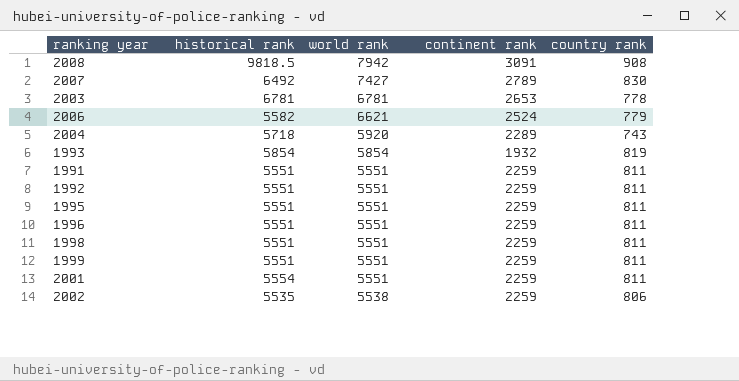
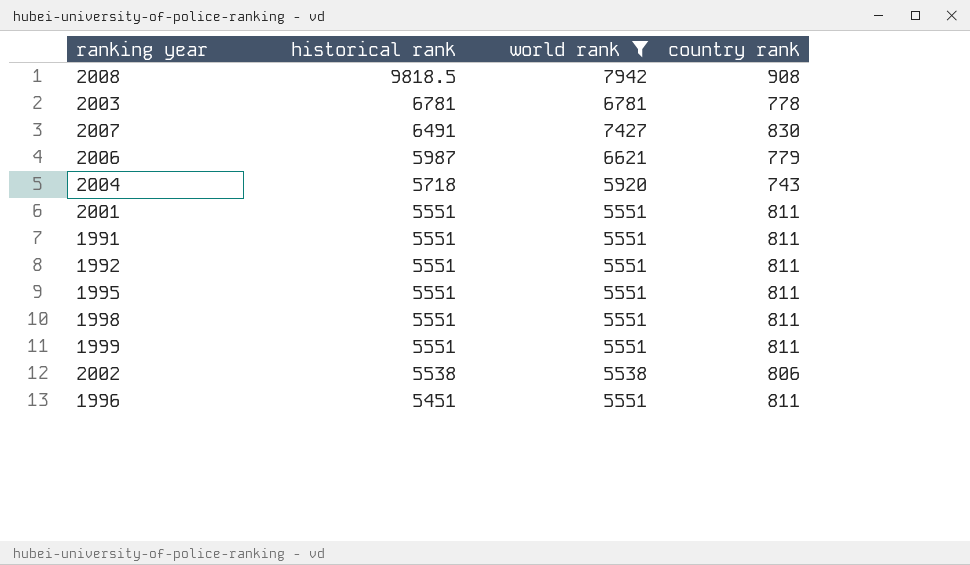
filter: none -> world rank != 5854
row order: world rank descending -> historical rank descending
column continent rank | position: 4 -> none
2007 | historical rank: 6492 -> 6491
2006 | historical rank: 5582 -> 5987
2001 | historical rank: 5554 -> 5551
2002 | historical rank: 5535 -> 5538
1996 | historical rank: 5551 -> 5451

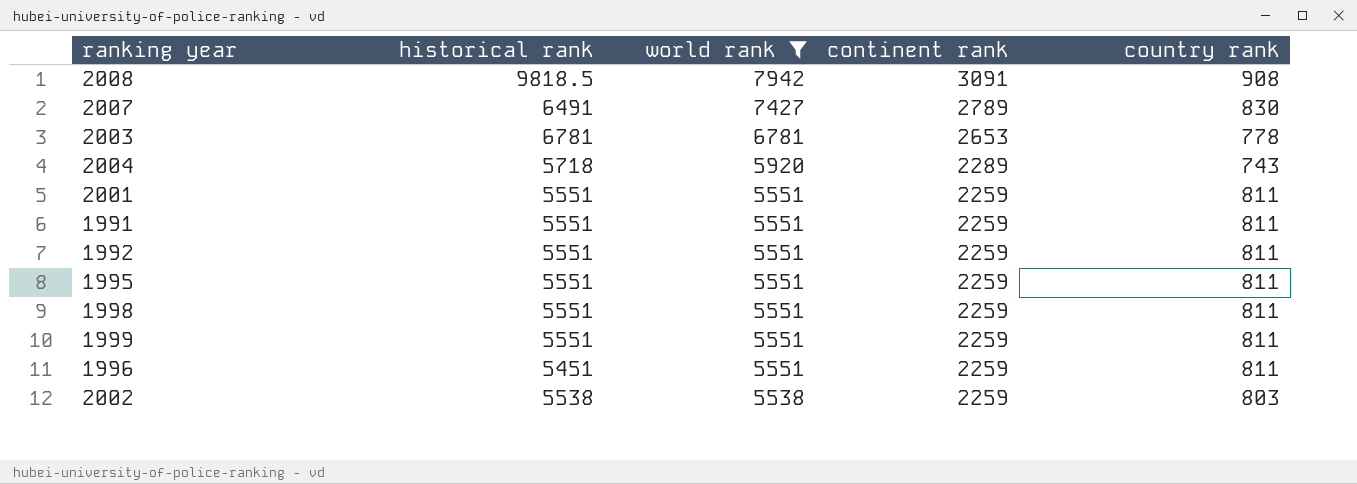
row order: historical rank descending -> world rank descending
column continent rank | position: none -> 4
row 2006: 5987 | 6621 | 779 -> none
2002 | country rank: 806 -> 803

